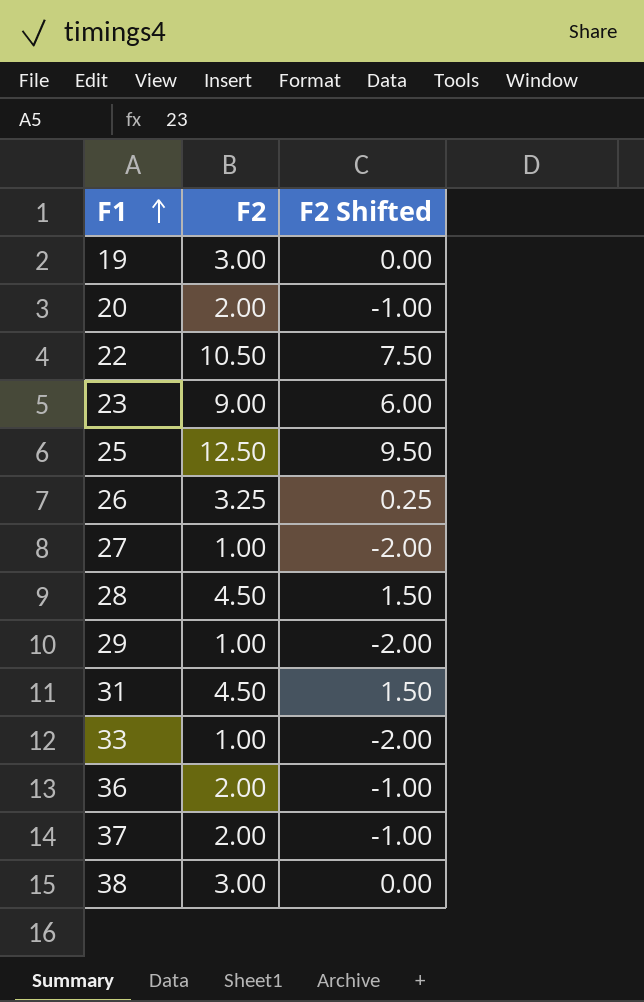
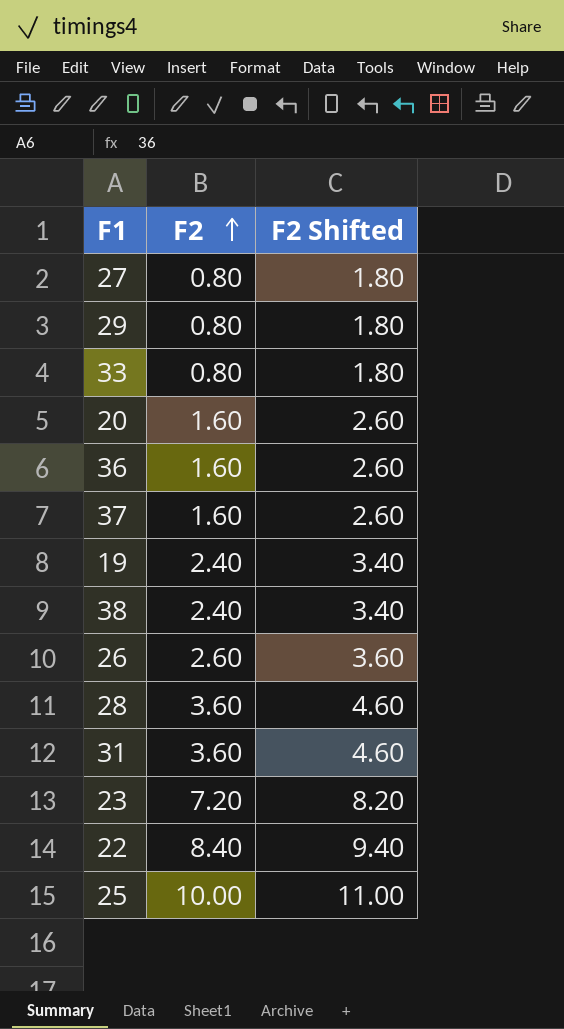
row order: F1 ascending -> F2 ascending
column F2 Shifted | formula: [F2] - 3 -> [F2] + 1
27 | F2: 1.00 -> 0.80
29 | F2: 1.00 -> 0.80
33 | F2: 1.00 -> 0.80
20 | F2: 2.00 -> 1.60
36 | F2: 2.00 -> 1.60
37 | F2: 2.00 -> 1.60
19 | F2: 3.00 -> 2.40
38 | F2: 3.00 -> 2.40
26 | F2: 3.25 -> 2.60
28 | F2: 4.50 -> 3.60
31 | F2: 4.50 -> 3.60
23 | F2: 9.00 -> 7.20
22 | F2: 10.50 -> 8.40
25 | F2: 12.50 -> 10.00

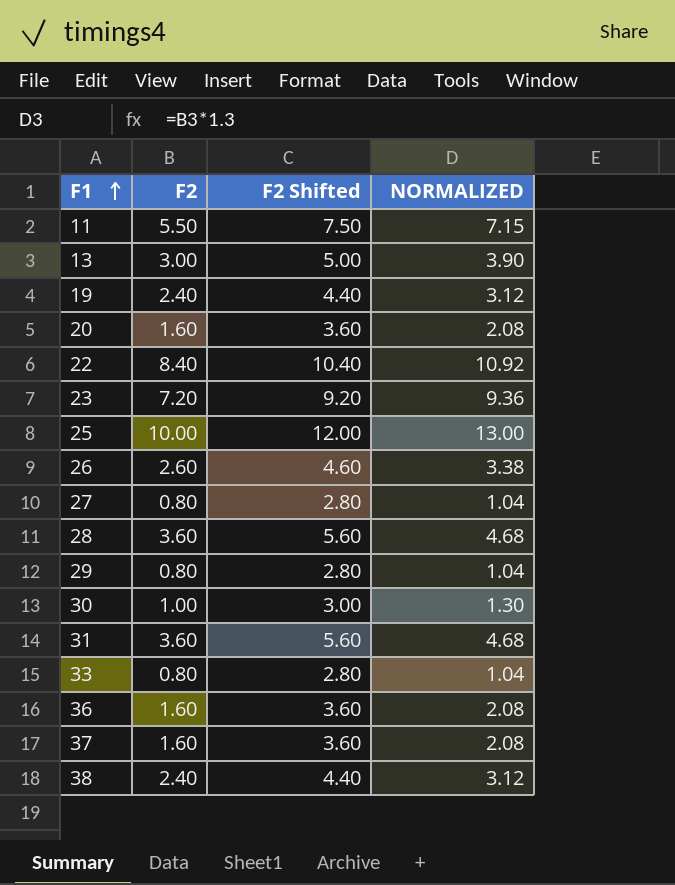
row order: F2 ascending -> F1 ascending
column F2 Shifted | formula: [F2] + 1 -> [F2] + 2
column NORMALIZED | formula: none -> [F2] * 1.3
row 11: none -> 5.50 | 7.50 | 7.15
row 13: none -> 3.00 | 5.00 | 3.90
row 30: none -> 1.00 | 3.00 | 1.30

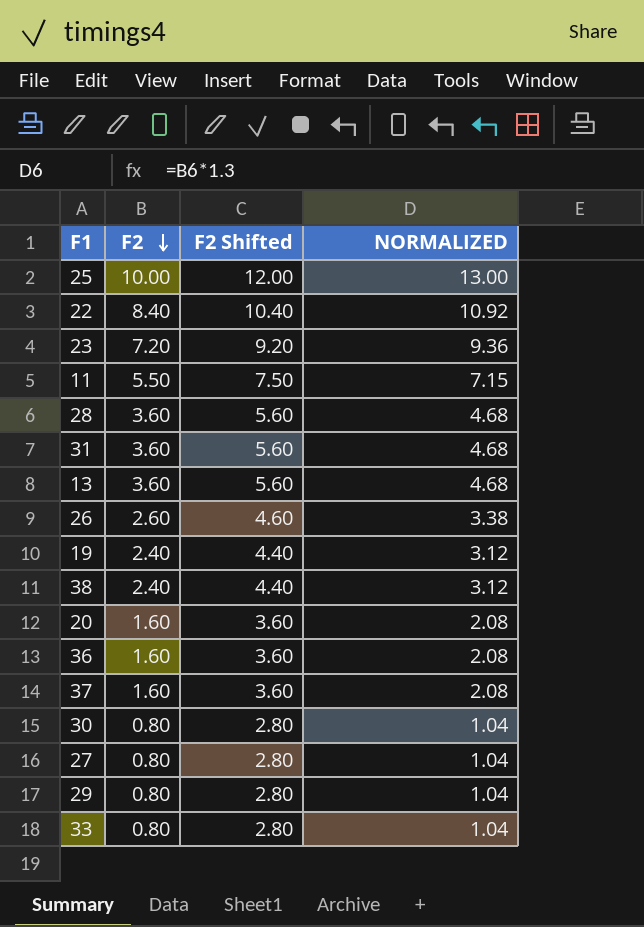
row order: F1 ascending -> F2 descending
13 | F2: 3.00 -> 3.60
13 | F2 Shifted: 5.00 -> 5.60
13 | NORMALIZED: 3.90 -> 4.68
30 | F2: 1.00 -> 0.80
30 | F2 Shifted: 3.00 -> 2.80
30 | NORMALIZED: 1.30 -> 1.04

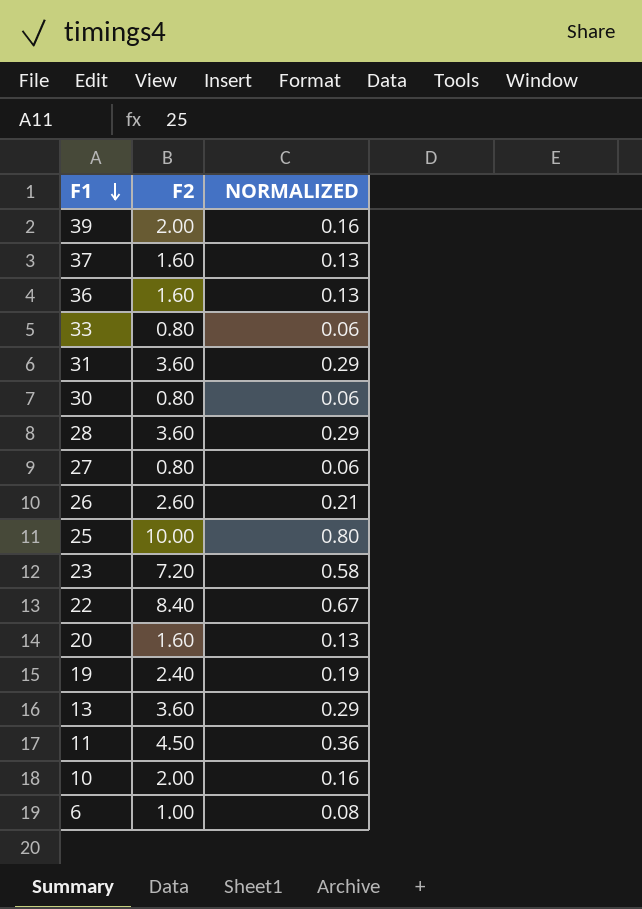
row order: F2 descending -> F1 descending
column F2 Shifted | formula: [F2] + 2 -> none
column NORMALIZED | formula: [F2] * 1.3 -> [F2] * 0.08
row 38: 2.40 | 4.40 | 3.12 -> none
row 29: 0.80 | 2.80 | 1.04 -> none
row 39: none -> 2.00 | 0.16
11 | F2: 5.50 -> 4.50
row 10: none -> 2.00 | 0.16
row 6: none -> 1.00 | 0.08

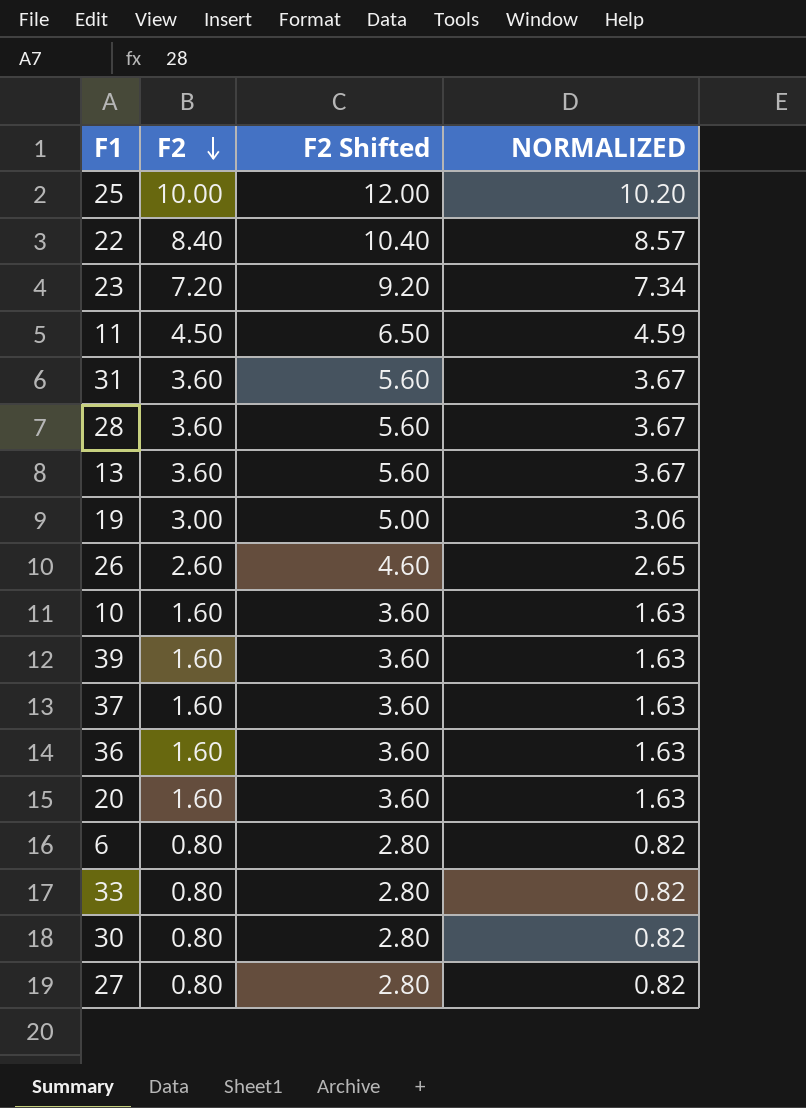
row order: F1 descending -> F2 descending
column F2 Shifted | formula: none -> [F2] + 2
column NORMALIZED | formula: [F2] * 0.08 -> [F2] * 1.02
19 | F2: 2.40 -> 3.00
10 | F2: 2.00 -> 1.60
39 | F2: 2.00 -> 1.60
6 | F2: 1.00 -> 0.80

